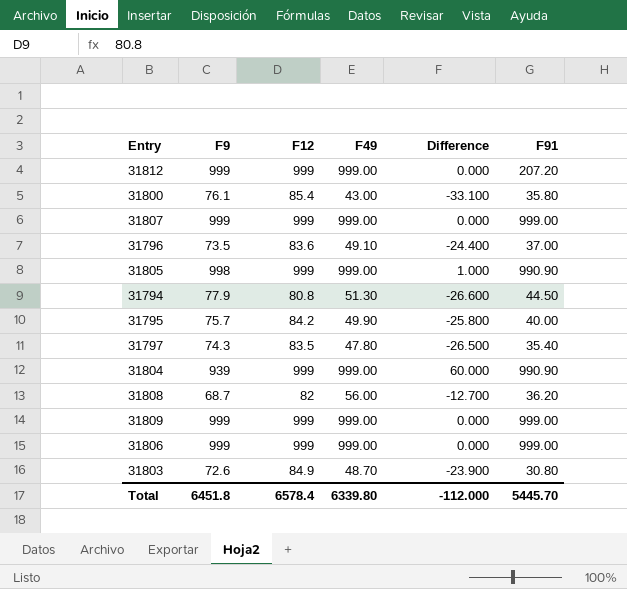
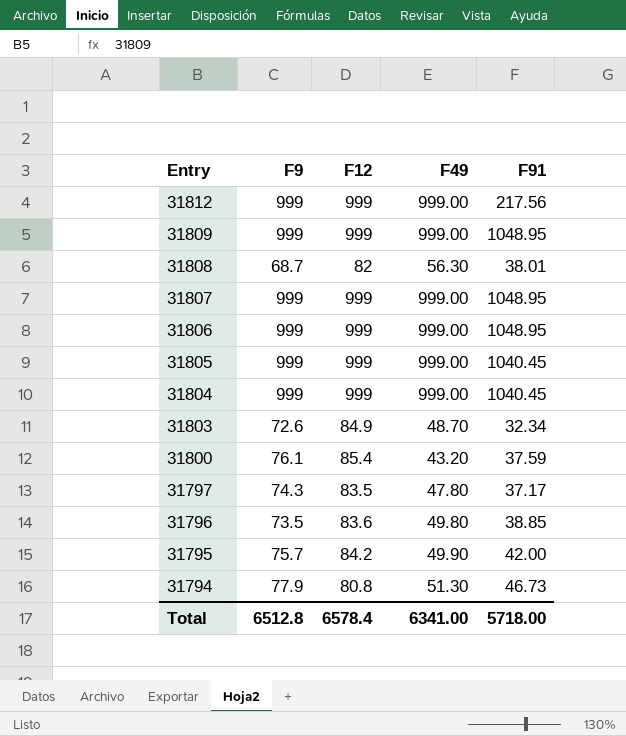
row order: none -> Entry descending
column Difference | formula: [F49] - [F9] -> none
31812 | F91: 207.20 -> 217.56
31809 | F91: 999.00 -> 1048.95
31808 | F49: 56.00 -> 56.30
31808 | F91: 36.20 -> 38.01
31807 | F91: 999.00 -> 1048.95
31806 | F91: 999.00 -> 1048.95
31805 | F9: 998 -> 999
31805 | F91: 990.90 -> 1040.45
31804 | F9: 939 -> 999
31804 | F91: 990.90 -> 1040.45
31803 | F91: 30.80 -> 32.34
31800 | F49: 43.00 -> 43.20
31800 | F91: 35.80 -> 37.59
31797 | F91: 35.40 -> 37.17
31796 | F49: 49.10 -> 49.80
31796 | F91: 37.00 -> 38.85
31795 | F91: 40.00 -> 42.00
31794 | F91: 44.50 -> 46.73
Total | F9: 6451.8 -> 6512.8
Total | F49: 6339.80 -> 6341.00
Total | F91: 5445.70 -> 5718.00

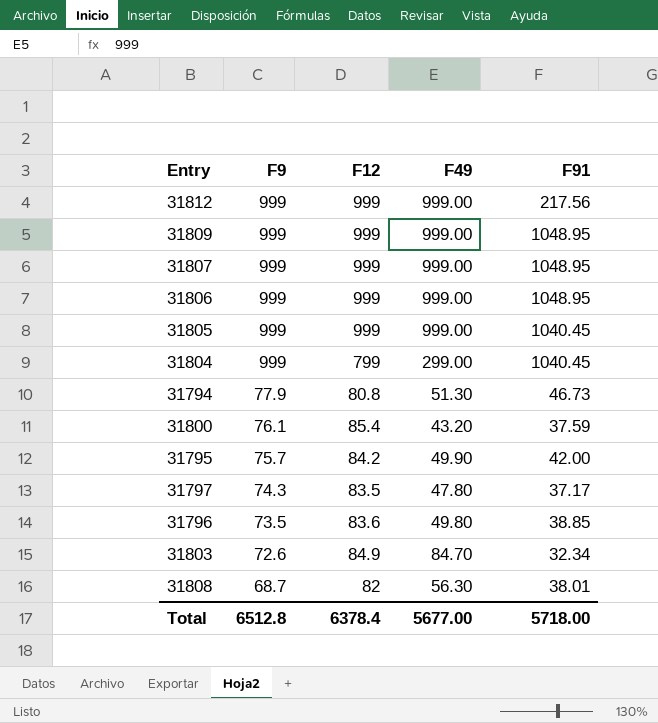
row order: Entry descending -> F9 descending
31804 | F12: 999 -> 799
31804 | F49: 999.00 -> 299.00
31803 | F49: 48.70 -> 84.70
Total | F12: 6578.4 -> 6378.4
Total | F49: 6341.00 -> 5677.00

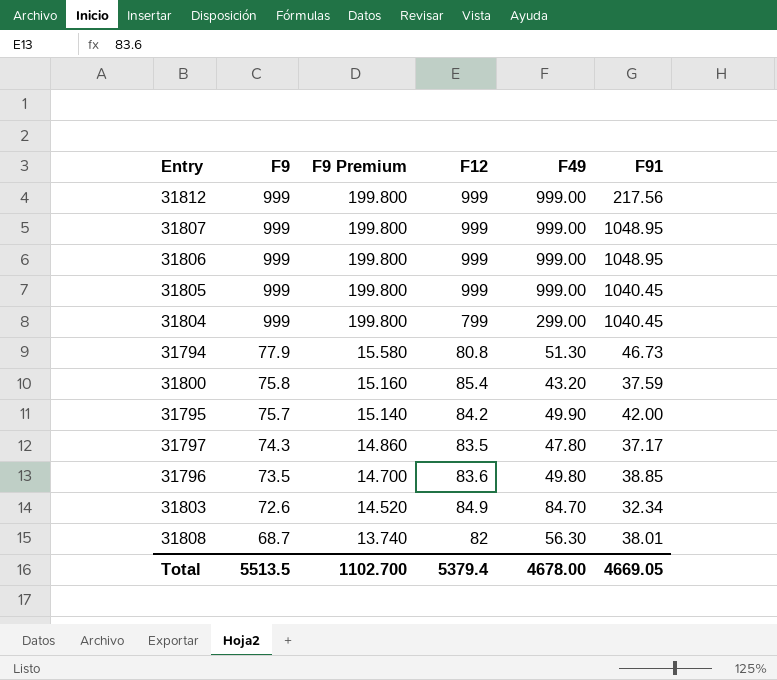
column F9 Premium | formula: none -> [F9] * 0.2
row 31809: 999 | 999 | 999.00 | 1048.95 -> none
31800 | F9: 76.1 -> 75.8
Total | F9: 6512.8 -> 5513.5
Total | F12: 6378.4 -> 5379.4
Total | F49: 5677.00 -> 4678.00
Total | F91: 5718.00 -> 4669.05

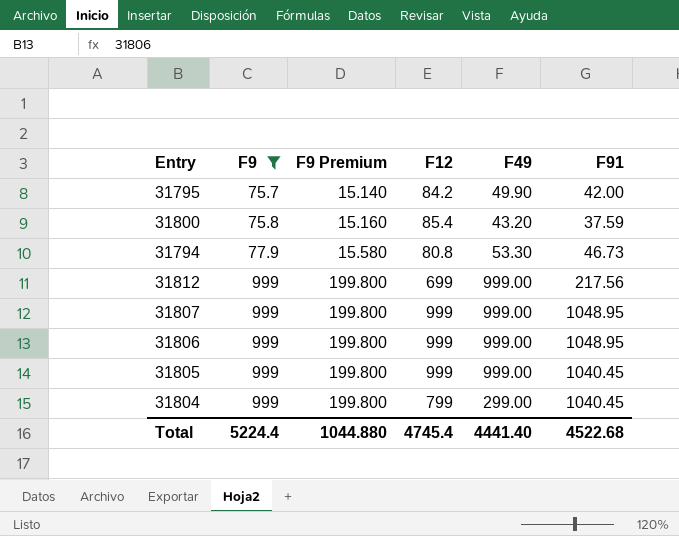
filter: none -> F9 >= 75.7
row order: F9 descending -> F9 ascending
31794 | F49: 51.30 -> 53.30
31812 | F12: 999 -> 699
Total | F9: 5513.5 -> 5224.4
Total | F9 Premium: 1102.700 -> 1044.880
Total | F12: 5379.4 -> 4745.4
Total | F49: 4678.00 -> 4441.40
Total | F91: 4669.05 -> 4522.68

